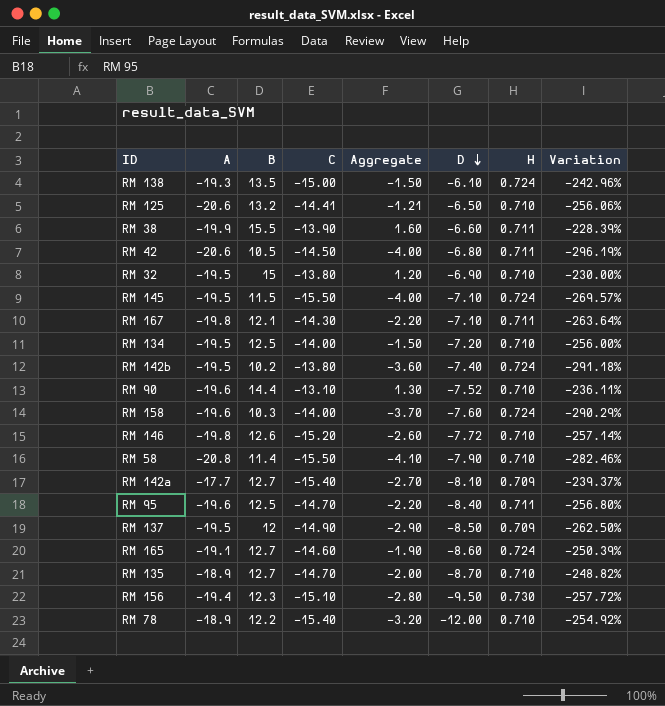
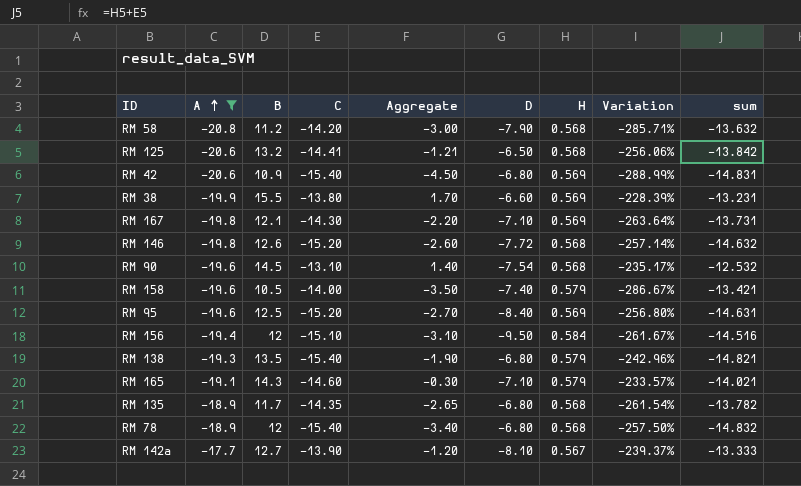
filter: none -> A != -19.5
row order: D descending -> A ascending
column sum | formula: none -> [C] + [H]
RM 58 | B: 11.4 -> 11.2
RM 58 | C: -15.50 -> -14.20
RM 58 | Aggregate: -4.10 -> -3.00
RM 58 | H: 0.710 -> 0.568
RM 58 | Variation: -282.46% -> -285.71%
RM 125 | H: 0.710 -> 0.568
RM 42 | B: 10.5 -> 10.9
RM 42 | C: -14.50 -> -15.40
RM 42 | Aggregate: -4.00 -> -4.50
RM 42 | H: 0.711 -> 0.569
RM 42 | Variation: -296.19% -> -288.99%
RM 38 | C: -13.90 -> -13.80
RM 38 | Aggregate: 1.60 -> 1.70
RM 38 | H: 0.711 -> 0.569
RM 167 | H: 0.711 -> 0.569
RM 146 | H: 0.710 -> 0.568
RM 90 | B: 14.4 -> 14.5
RM 90 | Aggregate: 1.30 -> 1.40
RM 90 | D: -7.52 -> -7.54
RM 90 | H: 0.710 -> 0.568
RM 90 | Variation: -236.11% -> -235.17%
RM 158 | B: 10.3 -> 10.5
RM 158 | Aggregate: -3.70 -> -3.50
RM 158 | D: -7.60 -> -7.40
RM 158 | H: 0.724 -> 0.579
RM 158 | Variation: -290.29% -> -286.67%
RM 95 | C: -14.70 -> -15.20
RM 95 | Aggregate: -2.20 -> -2.70
RM 95 | H: 0.711 -> 0.569
RM 156 | B: 12.3 -> 12
RM 156 | Aggregate: -2.80 -> -3.10
RM 156 | H: 0.730 -> 0.584
RM 156 | Variation: -257.72% -> -261.67%
RM 138 | C: -15.00 -> -15.40
RM 138 | Aggregate: -1.50 -> -1.90
RM 138 | D: -6.10 -> -6.80
RM 138 | H: 0.724 -> 0.579
RM 165 | B: 12.7 -> 14.3
RM 165 | Aggregate: -1.90 -> -0.30
RM 165 | D: -8.60 -> -7.10
RM 165 | H: 0.724 -> 0.579
RM 165 | Variation: -250.39% -> -233.57%
RM 135 | B: 12.7 -> 11.7
RM 135 | C: -14.70 -> -14.35
RM 135 | Aggregate: -2.00 -> -2.65
RM 135 | D: -8.70 -> -6.80
RM 135 | H: 0.710 -> 0.568
RM 135 | Variation: -248.82% -> -261.54%
RM 78 | B: 12.2 -> 12
RM 78 | Aggregate: -3.20 -> -3.40
RM 78 | D: -12.00 -> -6.80
RM 78 | H: 0.710 -> 0.568
RM 78 | Variation: -254.92% -> -257.50%
RM 142a | C: -15.40 -> -13.90
RM 142a | Aggregate: -2.70 -> -1.20
RM 142a | H: 0.709 -> 0.567

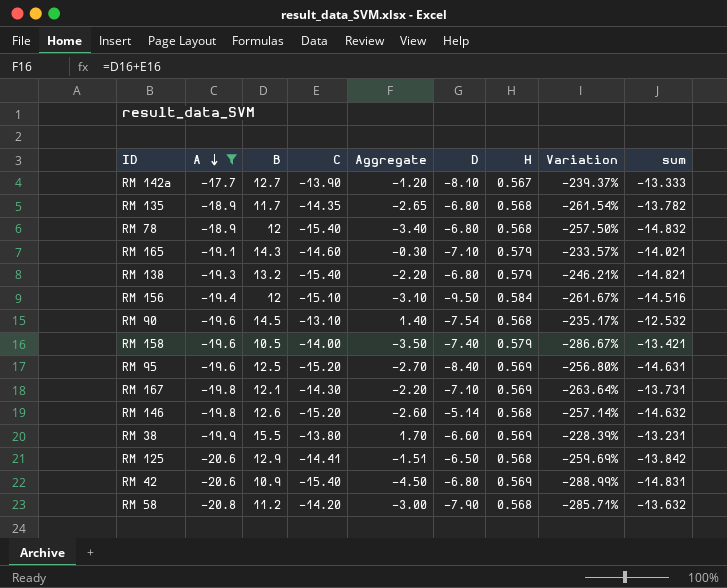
row order: A ascending -> A descending
RM 138 | B: 13.5 -> 13.2
RM 138 | Aggregate: -1.90 -> -2.20
RM 138 | Variation: -242.96% -> -246.21%
RM 146 | D: -7.72 -> -5.14
RM 125 | B: 13.2 -> 12.9
RM 125 | Aggregate: -1.21 -> -1.51
RM 125 | Variation: -256.06% -> -259.69%

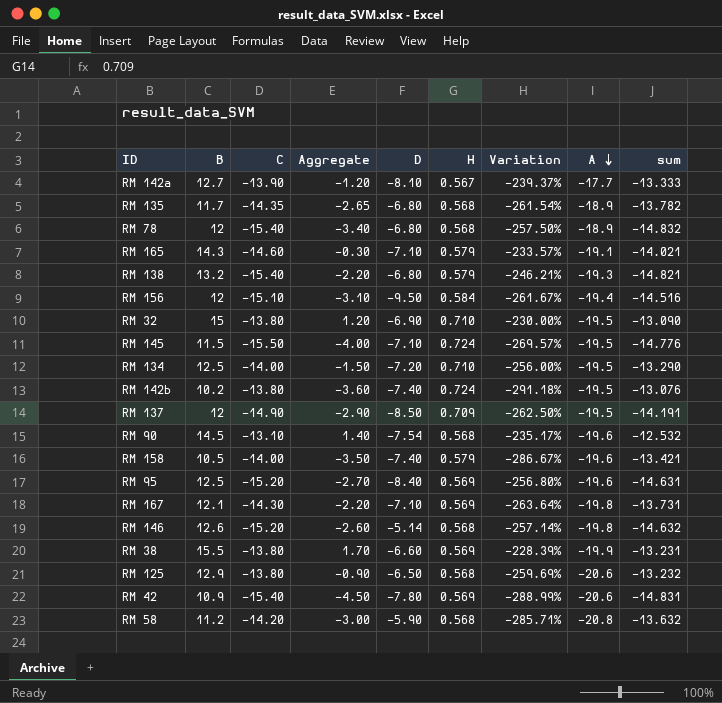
filter: A != -19.5 -> none
column A | position: 2 -> 8
RM 125 | C: -14.41 -> -13.80
RM 125 | Aggregate: -1.51 -> -0.90
RM 125 | sum: -13.842 -> -13.232
RM 42 | D: -6.80 -> -7.80
RM 58 | D: -7.90 -> -5.90

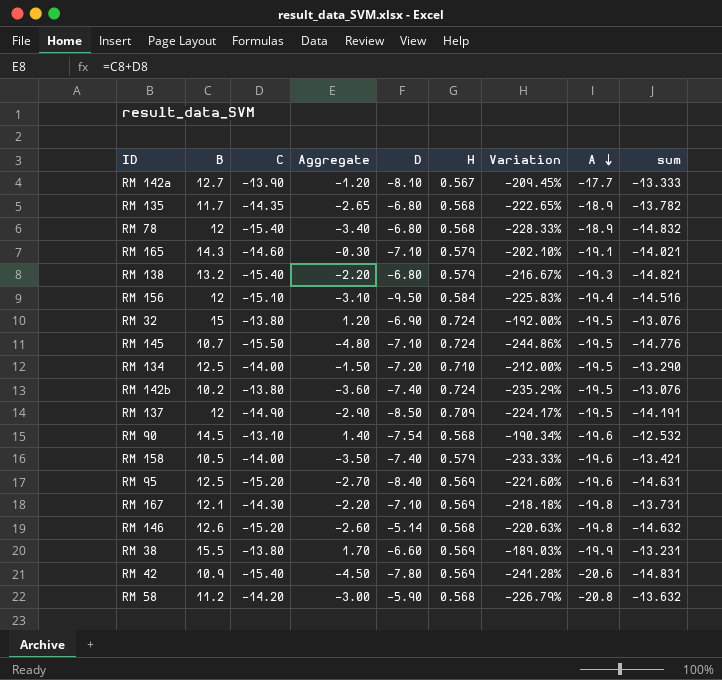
column Variation | formula: ([A] - [B]) / [B] -> ([C] - [B]) / [B]
row RM 125: 12.9 | -13.80 | -0.90 | -6.50 | 0.568 | -259.69% | -20.6 | -13.232 -> none
RM 32 | H: 0.710 -> 0.724
RM 32 | sum: -13.090 -> -13.076
RM 145 | B: 11.5 -> 10.7
RM 145 | Aggregate: -4.00 -> -4.80

